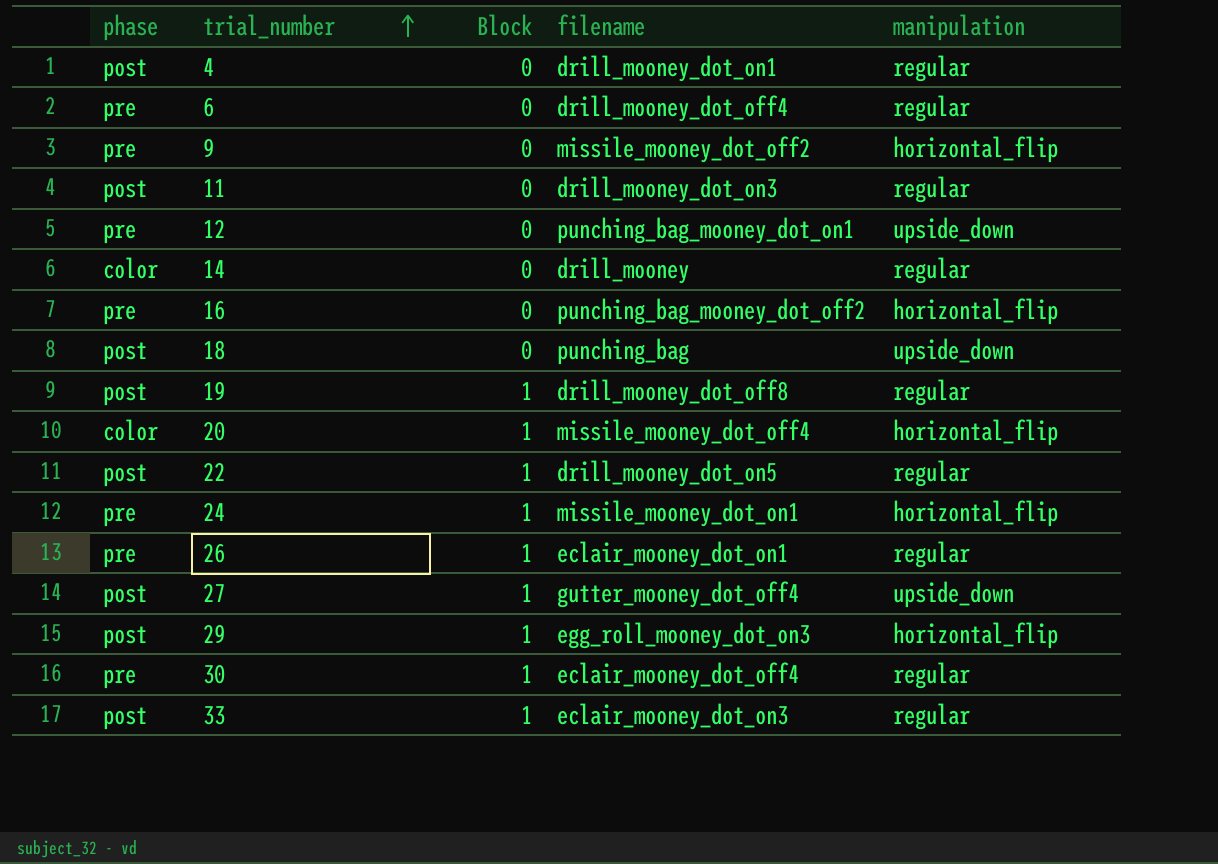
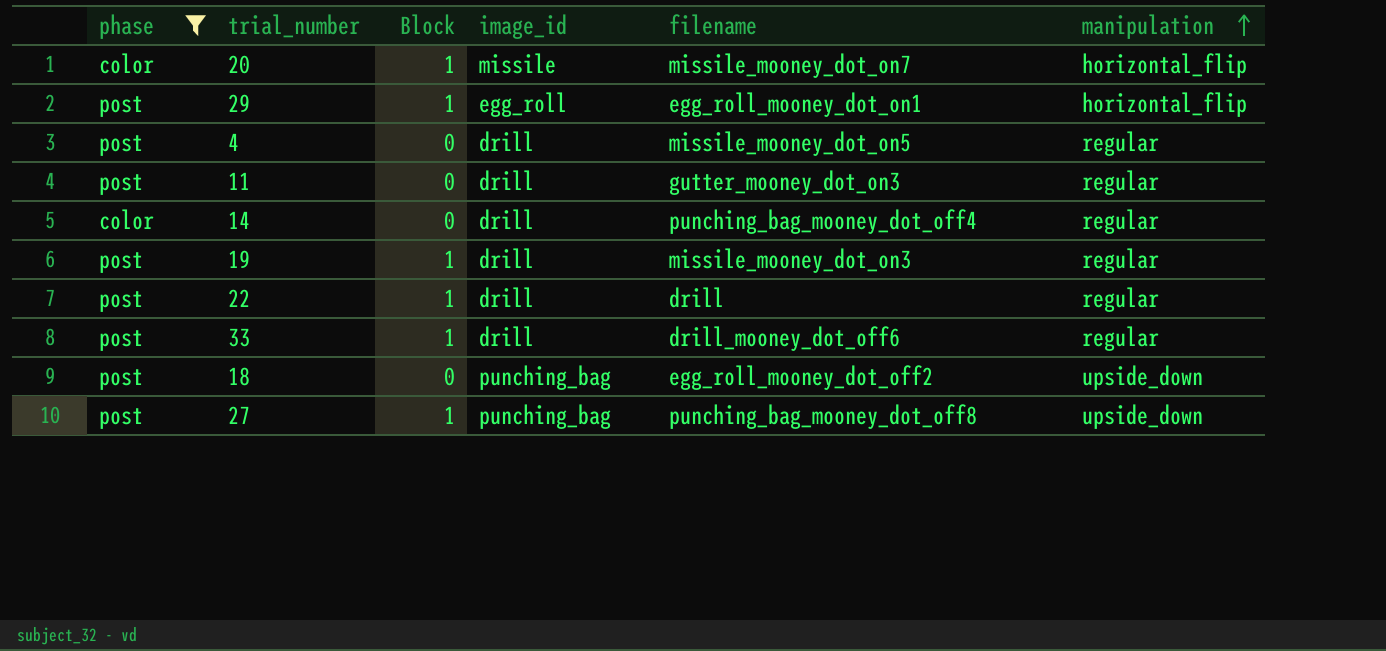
filter: none -> phase != pre
row order: trial_number ascending -> manipulation ascending
column image_id | position: none -> 4
20 | filename: missile_mooney_dot_off4 -> missile_mooney_dot_on7
29 | filename: egg_roll_mooney_dot_on3 -> egg_roll_mooney_dot_on1
4 | filename: drill_mooney_dot_on1 -> missile_mooney_dot_on5
11 | filename: drill_mooney_dot_on3 -> gutter_mooney_dot_on3
14 | filename: drill_mooney -> punching_bag_mooney_dot_off4
19 | filename: drill_mooney_dot_off8 -> missile_mooney_dot_on3
22 | filename: drill_mooney_dot_on5 -> drill
33 | filename: eclair_mooney_dot_on3 -> drill_mooney_dot_off6
18 | filename: punching_bag -> egg_roll_mooney_dot_off2
27 | filename: gutter_mooney_dot_off4 -> punching_bag_mooney_dot_off8

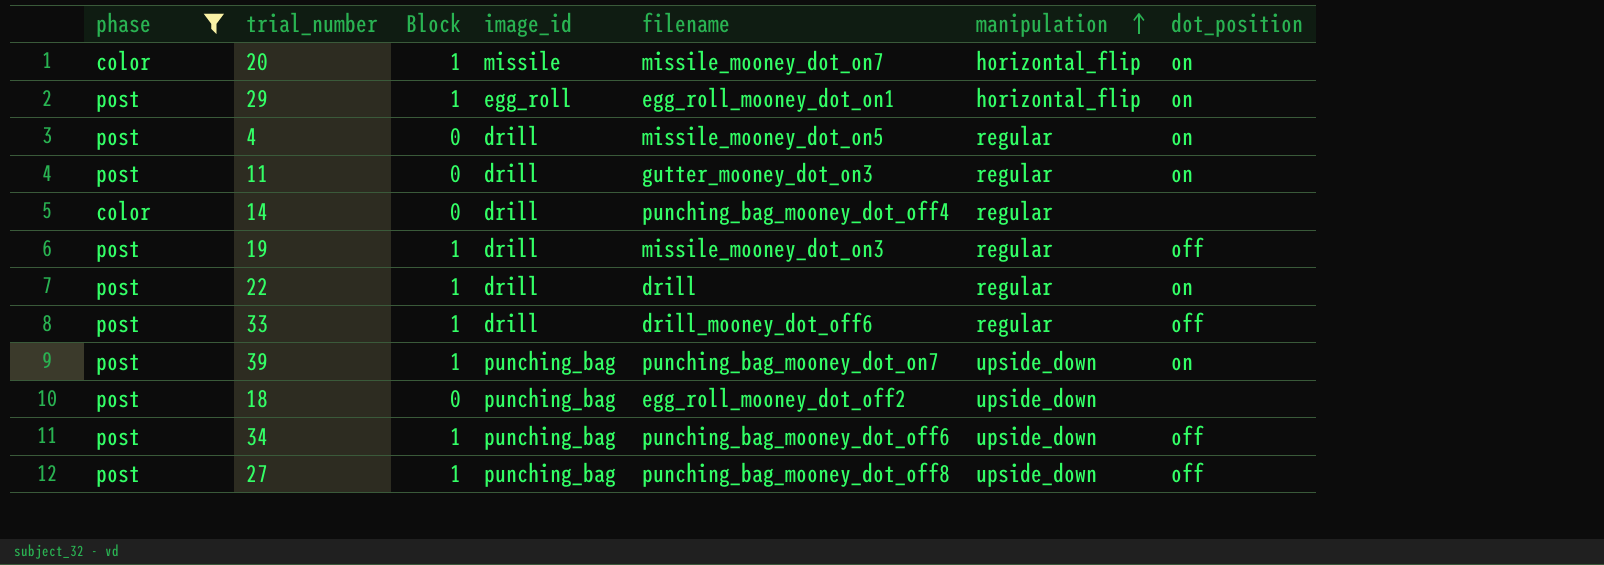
column dot_position | position: none -> 7
row 39: none -> post | 1 | punching_bag | punching_bag_mooney_dot_on7 | upside_down | on
row 34: none -> post | 1 | punching_bag | punching_bag_mooney_dot_off6 | upside_down | off

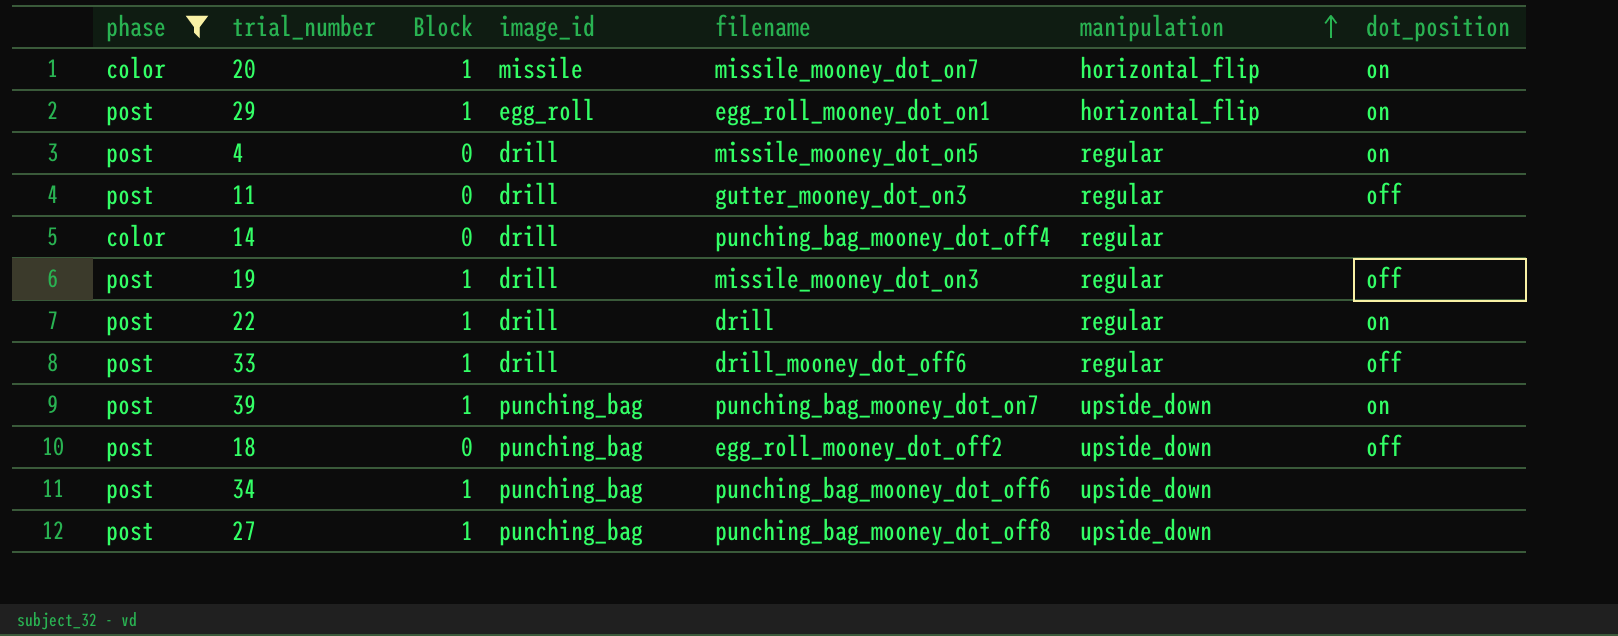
11 | dot_position: on -> off
18 | dot_position: none -> off
34 | dot_position: off -> none
27 | dot_position: off -> none

